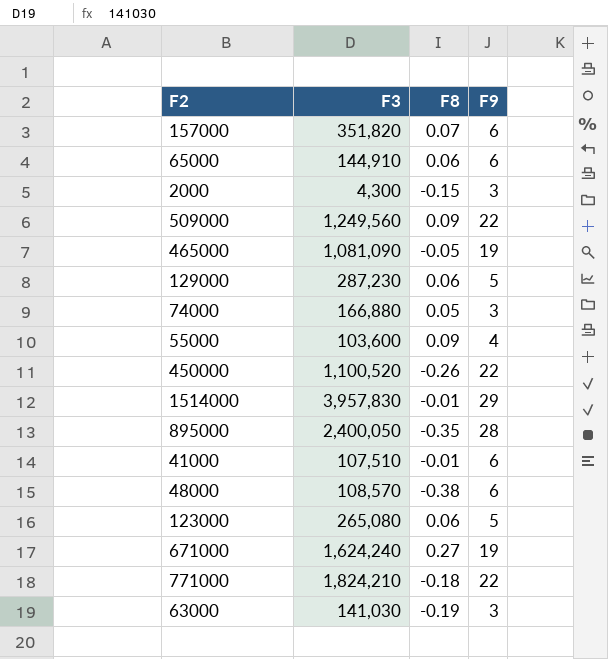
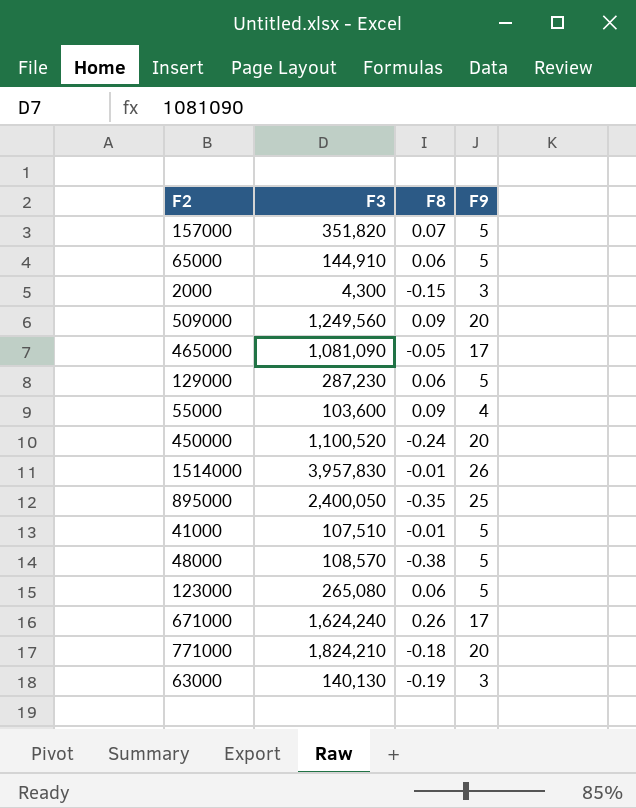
row 74000: 166,880 | 0.05 | 3 -> none
157000 | F9: 6 -> 5
65000 | F9: 6 -> 5
509000 | F9: 22 -> 20
465000 | F9: 19 -> 17
450000 | F8: -0.26 -> -0.24
450000 | F9: 22 -> 20
1514000 | F9: 29 -> 26
895000 | F9: 28 -> 25
41000 | F9: 6 -> 5
48000 | F9: 6 -> 5
671000 | F8: 0.27 -> 0.26
671000 | F9: 19 -> 17
771000 | F9: 22 -> 20
63000 | F3: 141,030 -> 140,130

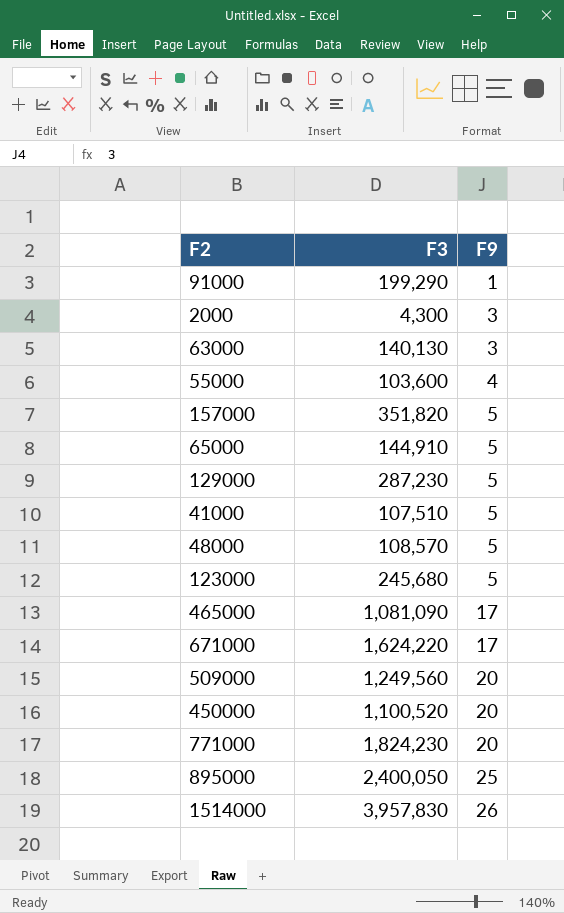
row order: none -> F9 ascending
column F8 | position: 3 -> none
row 91000: none -> 199,290 | 1
123000 | F3: 265,080 -> 245,680
671000 | F3: 1,624,240 -> 1,624,220
771000 | F3: 1,824,210 -> 1,824,230

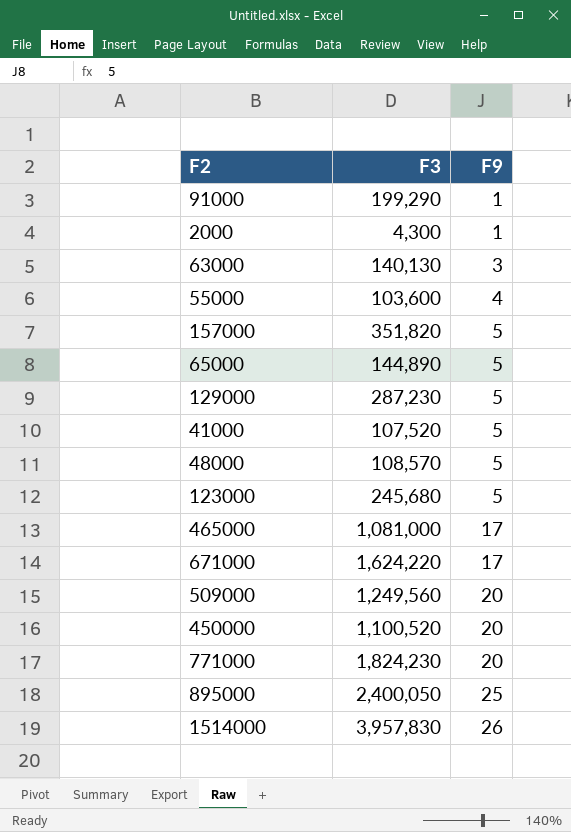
2000 | F9: 3 -> 1
65000 | F3: 144,910 -> 144,890
41000 | F3: 107,510 -> 107,520
465000 | F3: 1,081,090 -> 1,081,000

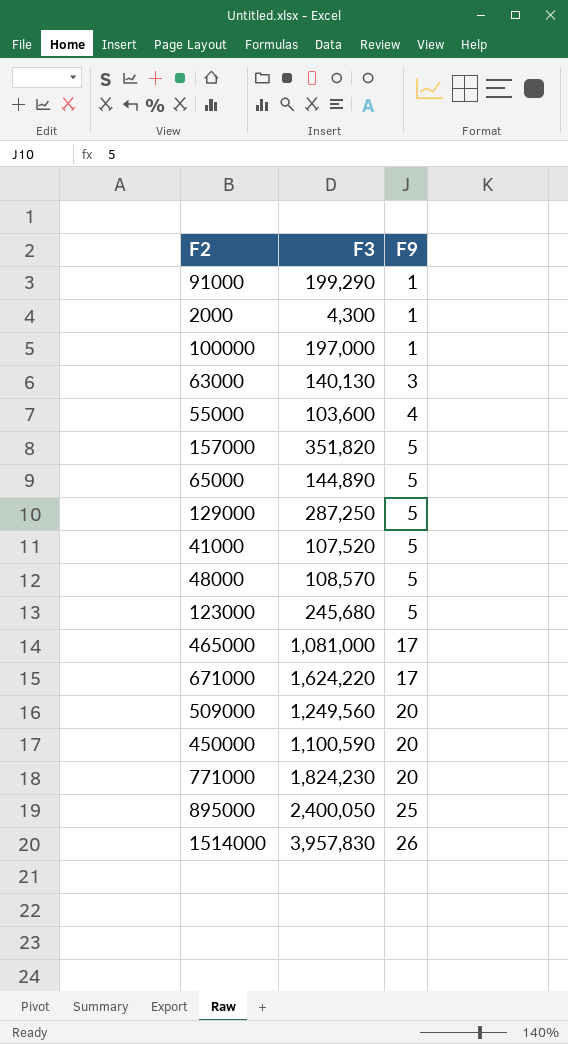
row 100000: none -> 197,000 | 1
129000 | F3: 287,230 -> 287,250
450000 | F3: 1,100,520 -> 1,100,590

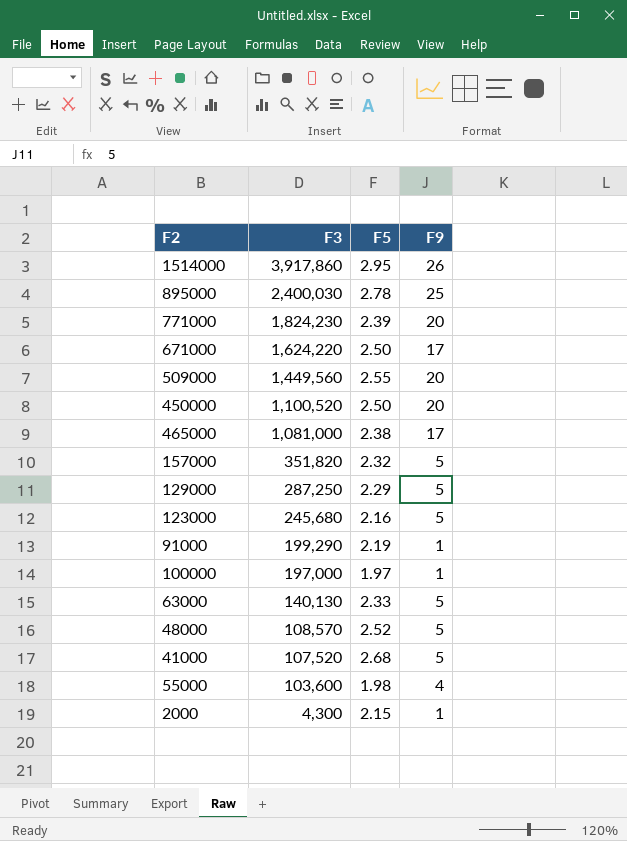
row order: F9 ascending -> F3 descending
column F5 | position: none -> 3
row 65000: 144,890 | 5 -> none
1514000 | F3: 3,957,830 -> 3,917,860
895000 | F3: 2,400,050 -> 2,400,030
509000 | F3: 1,249,560 -> 1,449,560
450000 | F3: 1,100,590 -> 1,100,520
63000 | F9: 3 -> 5

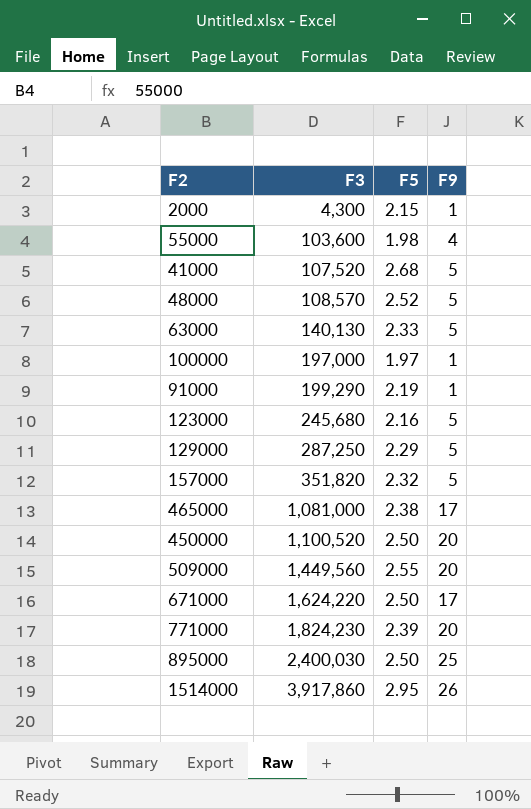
row order: F3 descending -> F3 ascending
895000 | F5: 2.78 -> 2.50

